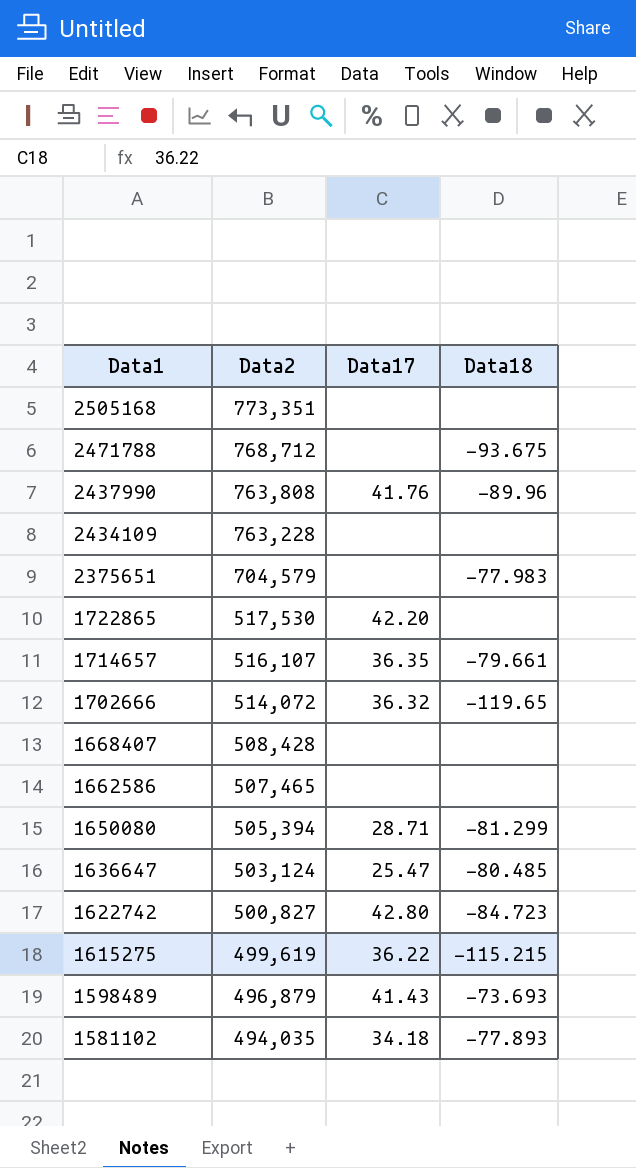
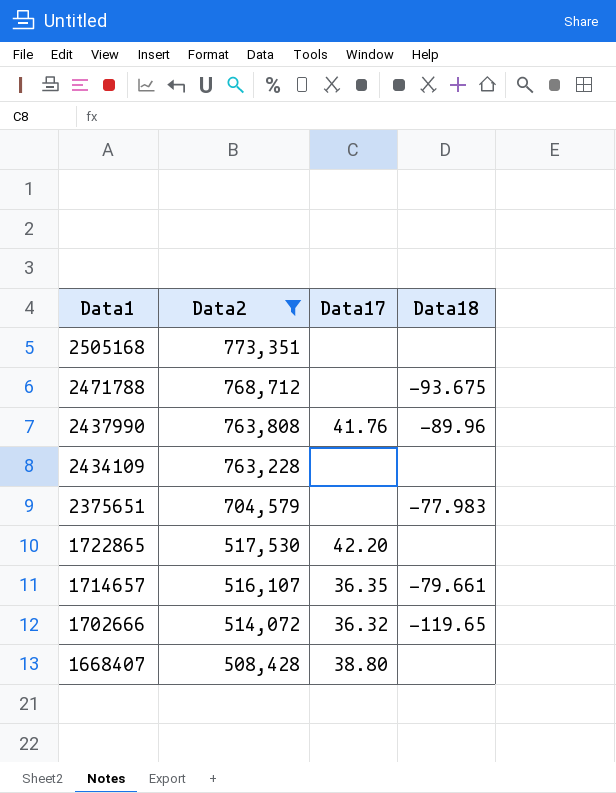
filter: none -> Data2 >= 508,428
1668407 | Data17: none -> 38.80

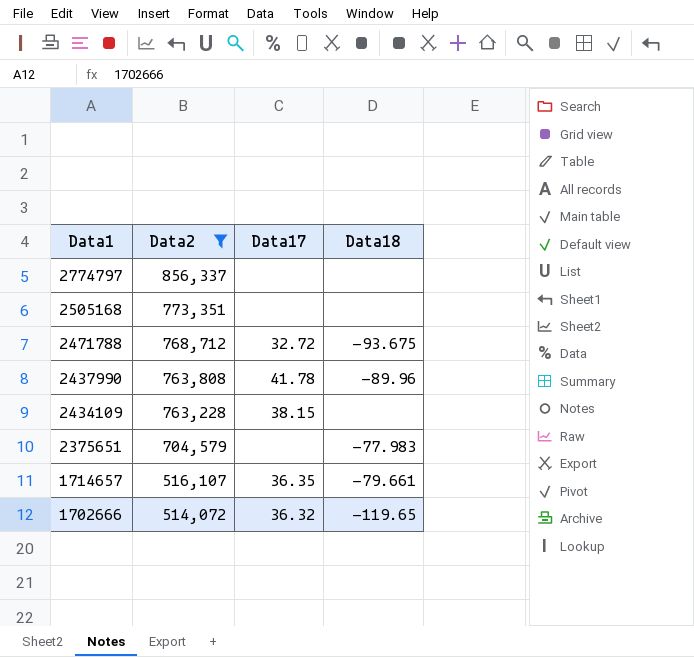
row 1722865: 517,530 | 42.20 | none -> none
row 1668407: 508,428 | 38.80 | none -> none
row 2774797: none -> 856,337 | none | none
2471788 | Data17: none -> 32.72
2437990 | Data17: 41.76 -> 41.78
2434109 | Data17: none -> 38.15

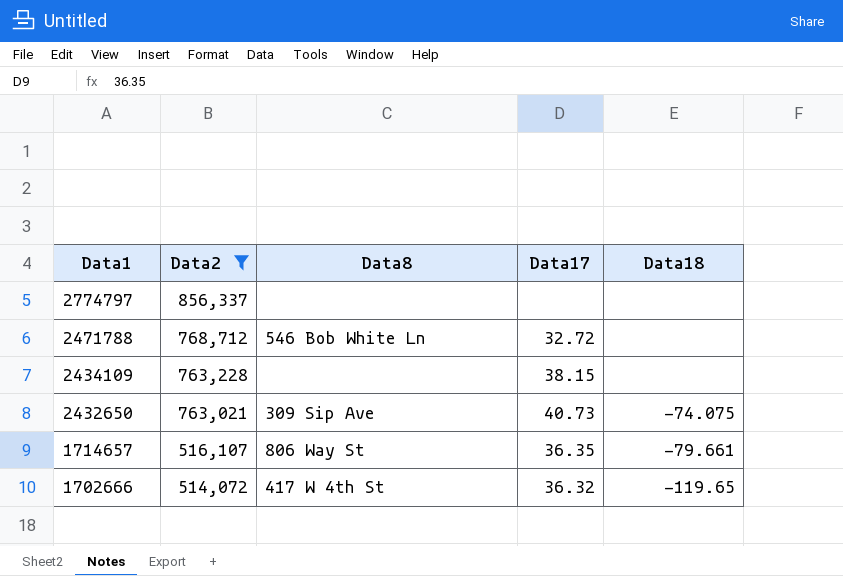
column Data8 | position: none -> 3
row 2505168: 773,351 | none | none -> none
row 2437990: 763,808 | 41.78 | -89.96 -> none
row 2375651: 704,579 | none | -77.983 -> none
2471788 | Data18: -93.675 -> none
row 2432650: none -> 763,021 | 309 Sip Ave | 40.73 | -74.075

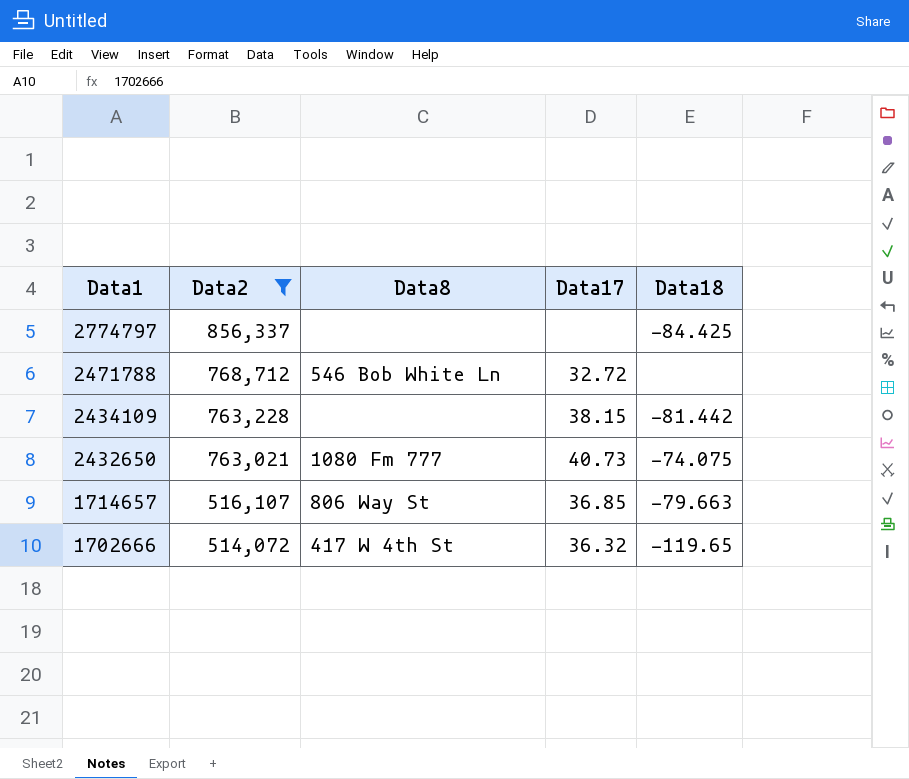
2774797 | Data18: none -> -84.425
2434109 | Data18: none -> -81.442
2432650 | Data8: 309 Sip Ave -> 1080 Fm 777
1714657 | Data17: 36.35 -> 36.85
1714657 | Data18: -79.661 -> -79.663

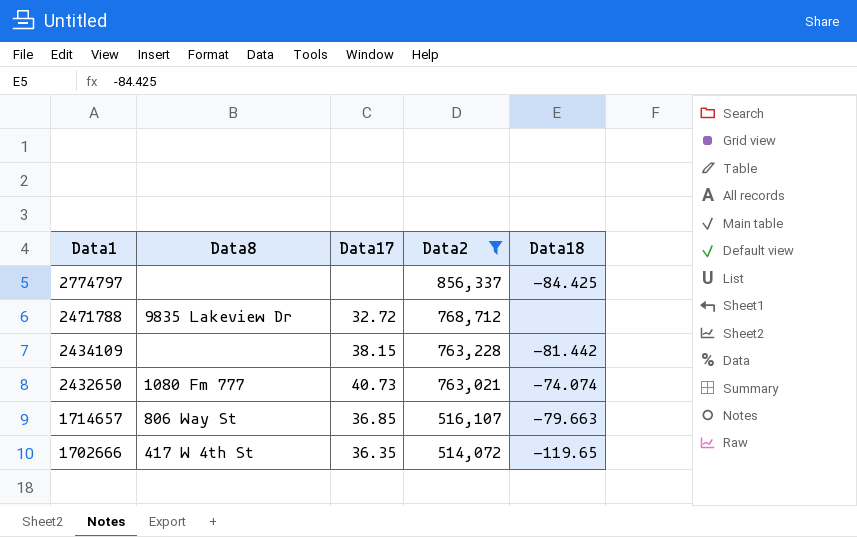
column Data2 | position: 2 -> 4
2471788 | Data8: 546 Bob White Ln -> 9835 Lakeview Dr
2432650 | Data18: -74.075 -> -74.074
1702666 | Data17: 36.32 -> 36.35

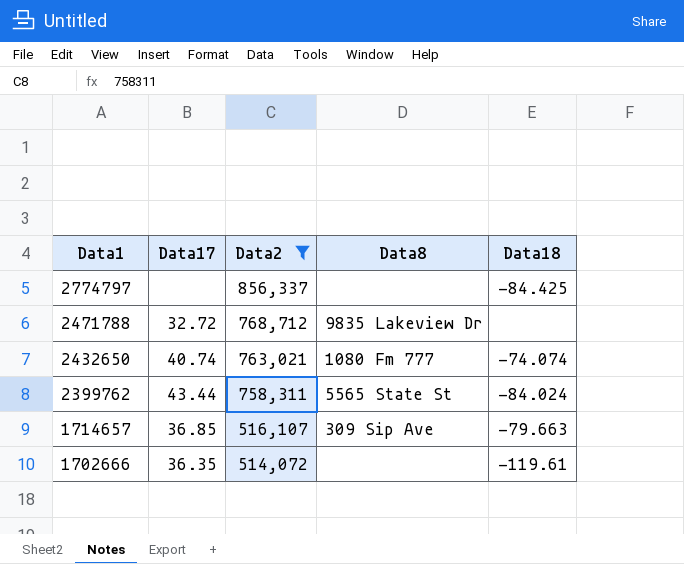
column Data8 | position: 2 -> 4
row 2434109: none | 38.15 | 763,228 | -81.442 -> none
2432650 | Data17: 40.73 -> 40.74
row 2399762: none -> 43.44 | 758,311 | 5565 State St | -84.024
1714657 | Data8: 806 Way St -> 309 Sip Ave
1702666 | Data8: 417 W 4th St -> none
1702666 | Data18: -119.65 -> -119.61

